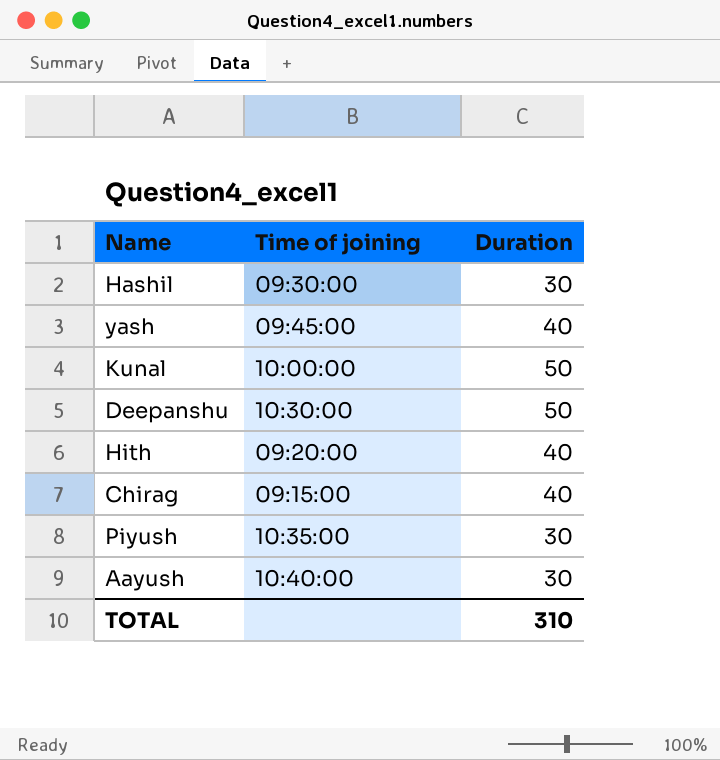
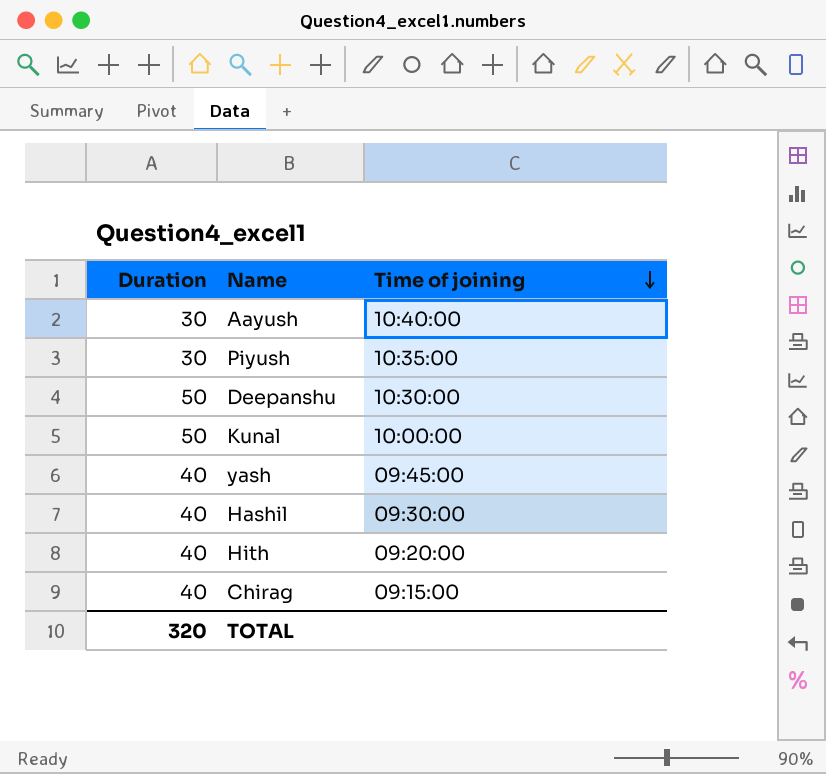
row order: none -> Time of joining descending
column Duration | position: 3 -> 1
Hashil | Duration: 30 -> 40
TOTAL | Duration: 310 -> 320

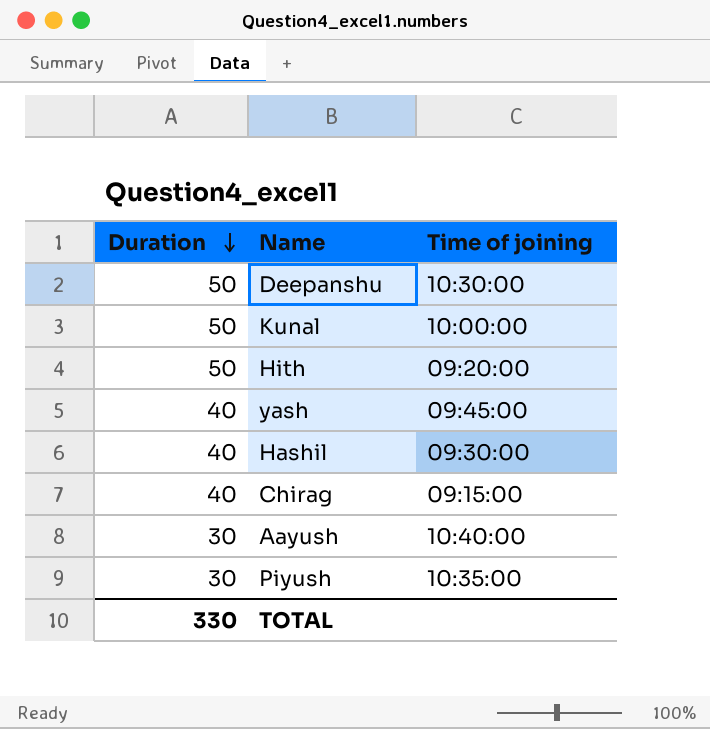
row order: Time of joining descending -> Duration descending
Hith | Duration: 40 -> 50
TOTAL | Duration: 320 -> 330

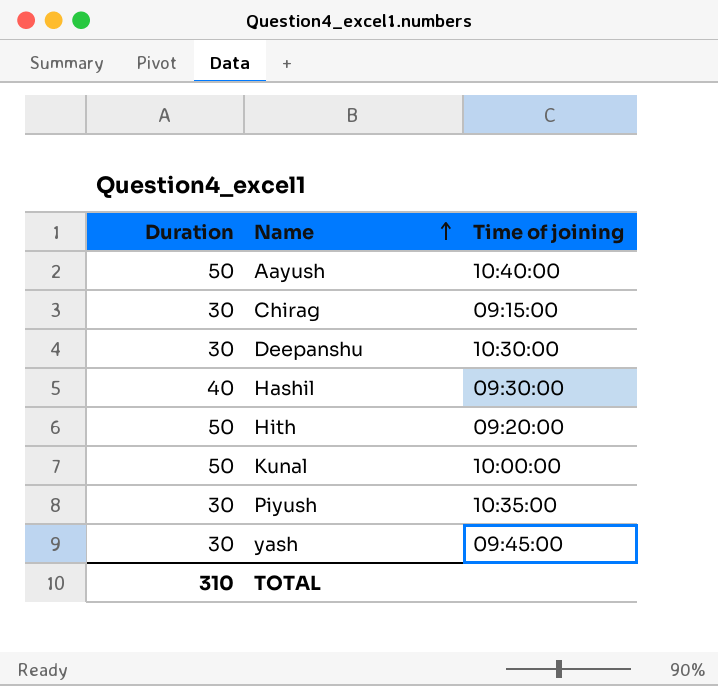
row order: Duration descending -> Name ascending
Aayush | Duration: 30 -> 50
Chirag | Duration: 40 -> 30
Deepanshu | Duration: 50 -> 30
yash | Duration: 40 -> 30
TOTAL | Duration: 330 -> 310

